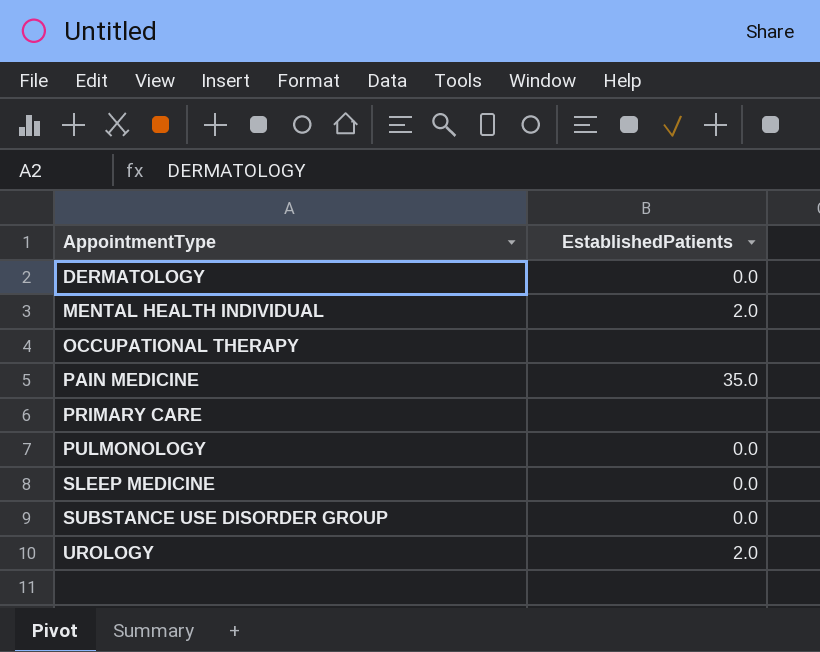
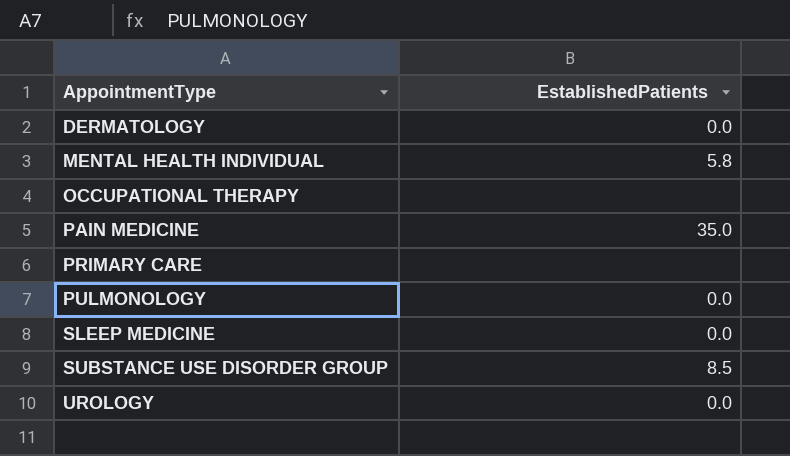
MENTAL HEALTH INDIVIDUAL | EstablishedPatients: 2.0 -> 5.8
SUBSTANCE USE DISORDER GROUP | EstablishedPatients: 0.0 -> 8.5
UROLOGY | EstablishedPatients: 2.0 -> 0.0

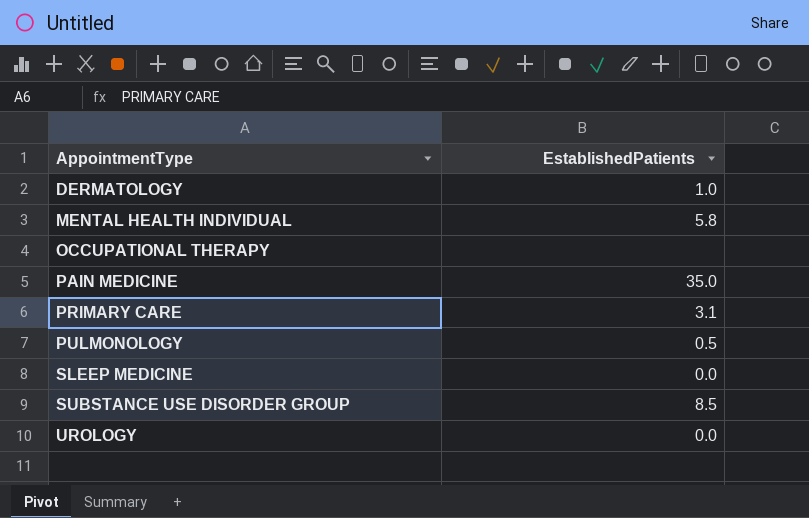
DERMATOLOGY | EstablishedPatients: 0.0 -> 1.0
PRIMARY CARE | EstablishedPatients: none -> 3.1
PULMONOLOGY | EstablishedPatients: 0.0 -> 0.5

